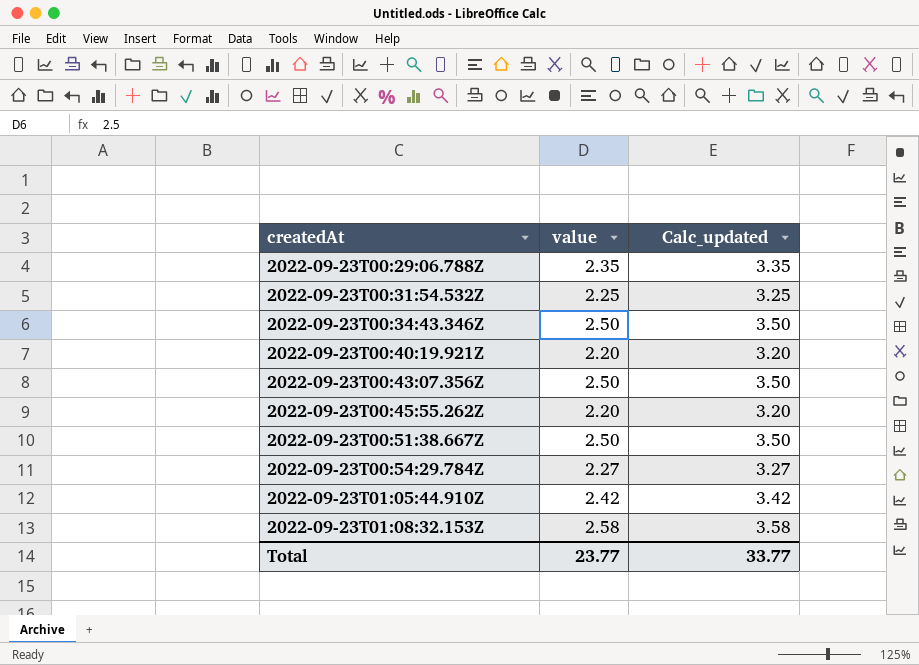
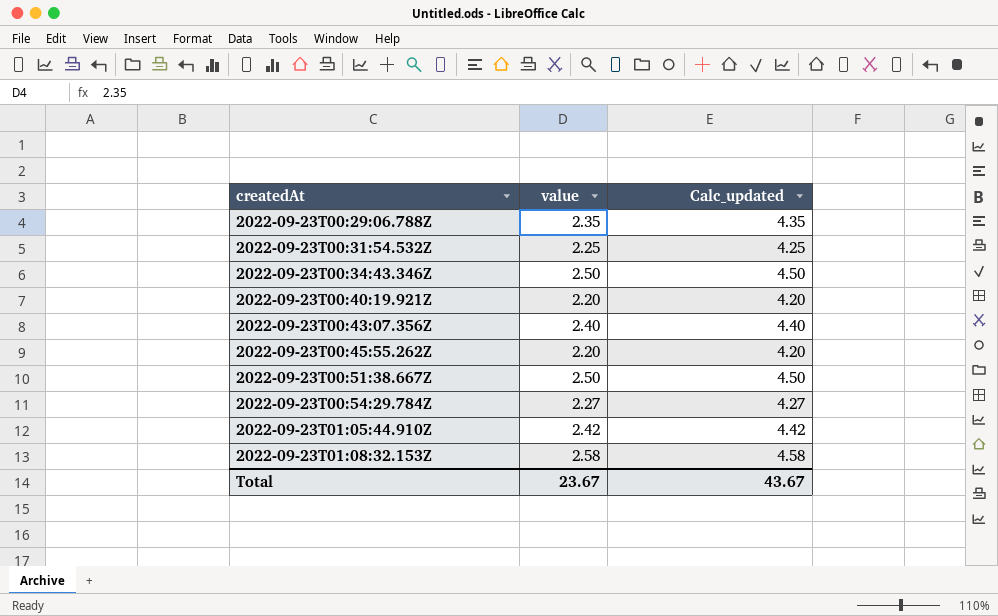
column Calc_updated | formula: [value] + 1 -> [value] + 2
2022-09-23T00:43:07.356Z | value: 2.50 -> 2.40
Total | value: 23.77 -> 23.67
Total | Calc_updated: 33.77 -> 43.67

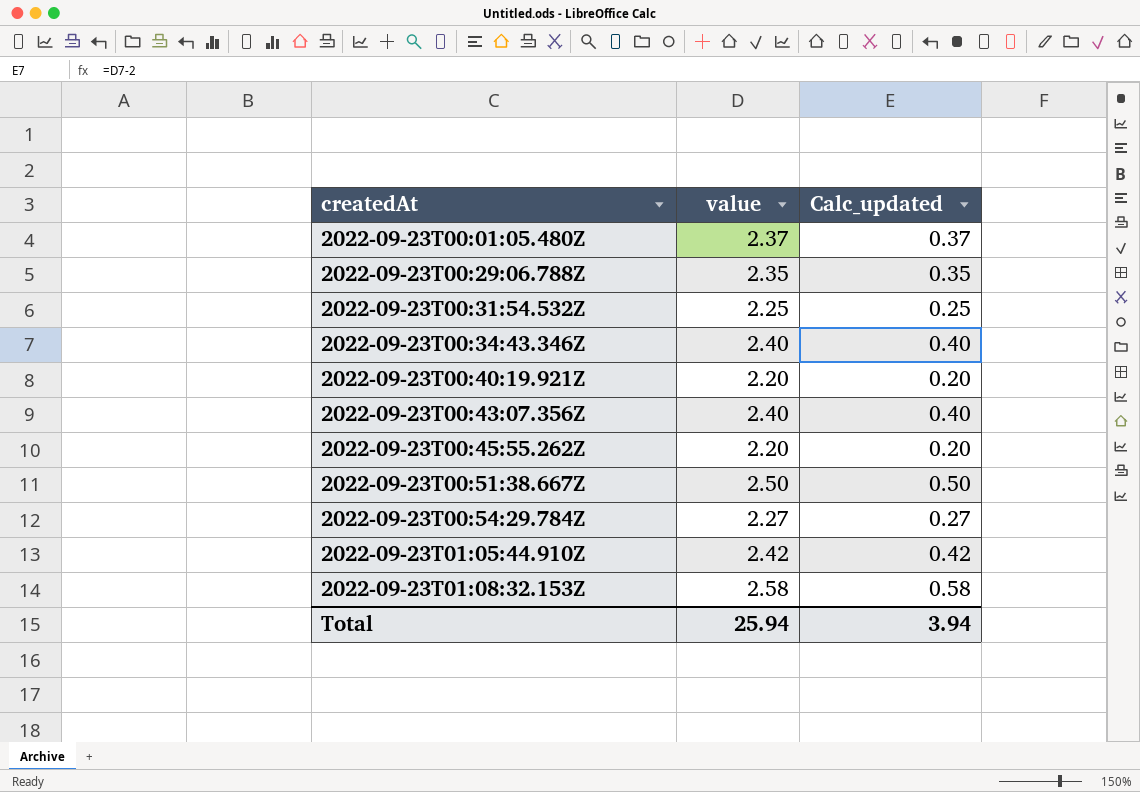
column Calc_updated | formula: [value] + 2 -> [value] - 2
row 2022-09-23T00:01:05.480Z: none -> 2.37 | 0.37
2022-09-23T00:34:43.346Z | value: 2.50 -> 2.40
Total | value: 23.67 -> 25.94
Total | Calc_updated: 43.67 -> 3.94

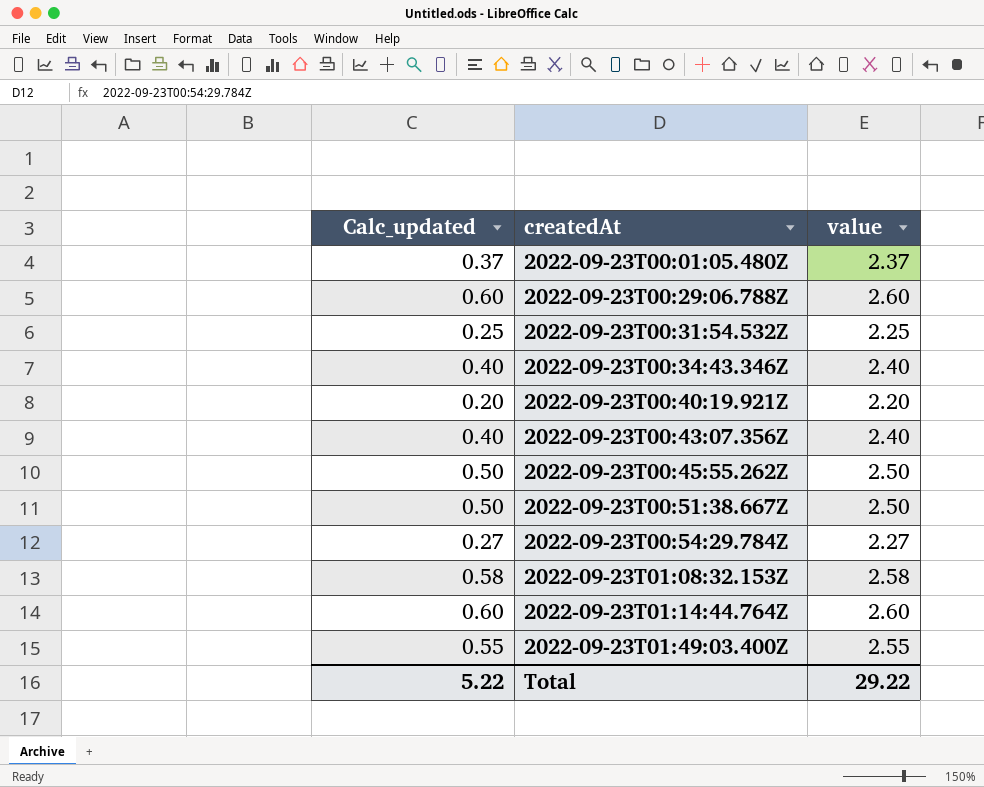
column Calc_updated | position: 3 -> 1
row 2022-09-23T01:05:44.910Z: 2.42 | 0.42 -> none
2022-09-23T00:29:06.788Z | Calc_updated: 0.35 -> 0.60
2022-09-23T00:29:06.788Z | value: 2.35 -> 2.60
2022-09-23T00:45:55.262Z | Calc_updated: 0.20 -> 0.50
2022-09-23T00:45:55.262Z | value: 2.20 -> 2.50
row 2022-09-23T01:14:44.764Z: none -> 0.60 | 2.60
row 2022-09-23T01:49:03.400Z: none -> 0.55 | 2.55
Total | Calc_updated: 3.94 -> 5.22
Total | value: 25.94 -> 29.22

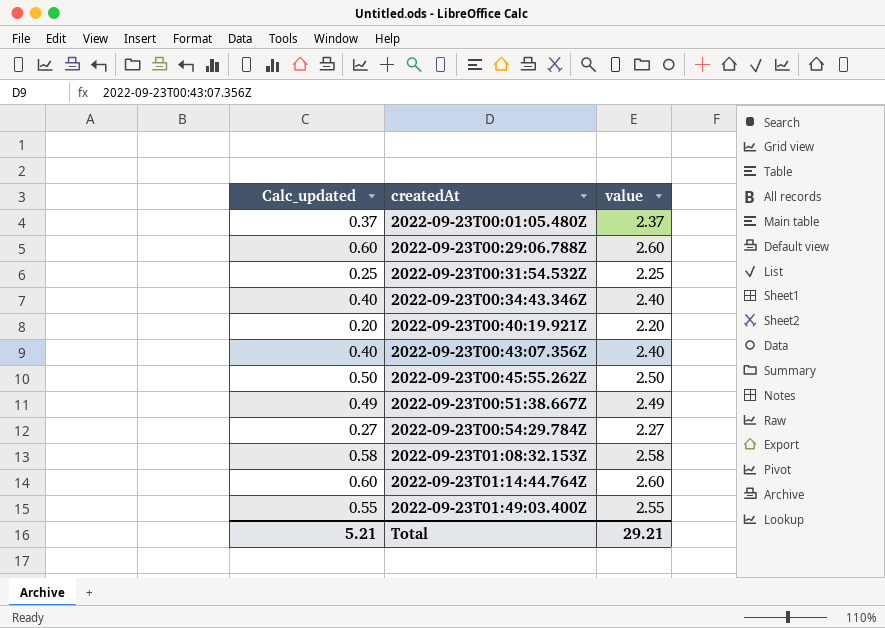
2022-09-23T00:51:38.667Z | Calc_updated: 0.50 -> 0.49
2022-09-23T00:51:38.667Z | value: 2.50 -> 2.49
Total | Calc_updated: 5.22 -> 5.21
Total | value: 29.22 -> 29.21

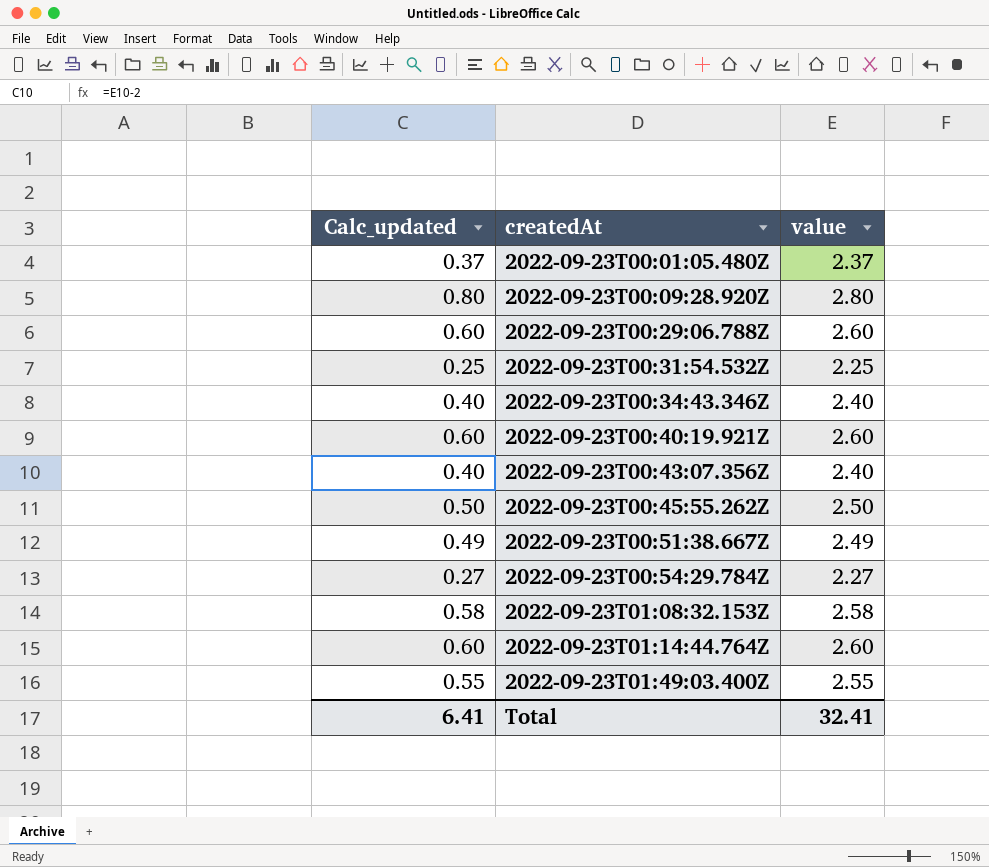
row 2022-09-23T00:09:28.920Z: none -> 0.80 | 2.80
2022-09-23T00:40:19.921Z | Calc_updated: 0.20 -> 0.60
2022-09-23T00:40:19.921Z | value: 2.20 -> 2.60
Total | Calc_updated: 5.21 -> 6.41
Total | value: 29.21 -> 32.41

